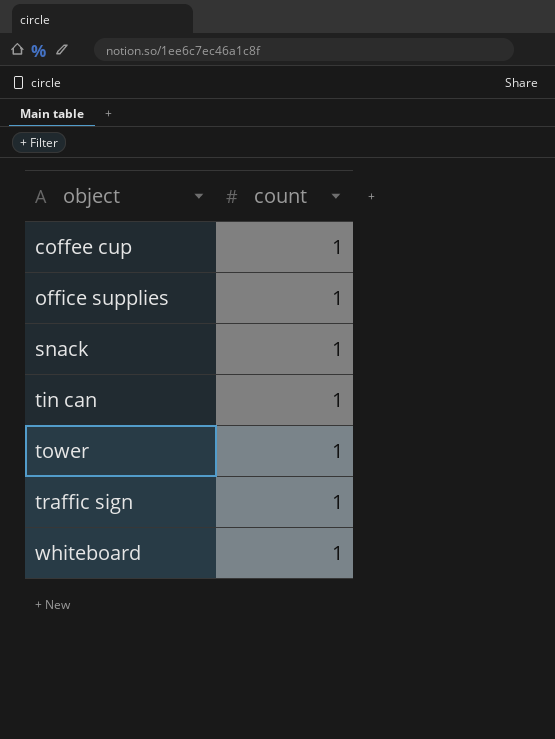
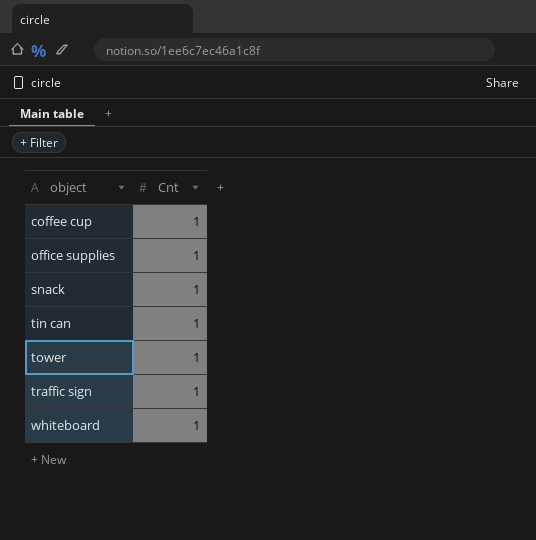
column name: count -> Cnt

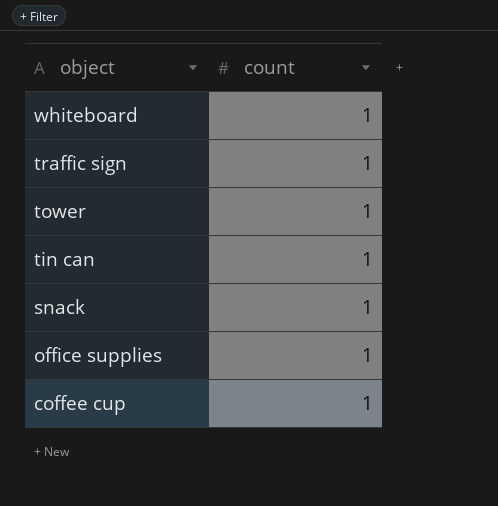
row order: object ascending -> object descending
column name: Cnt -> count

